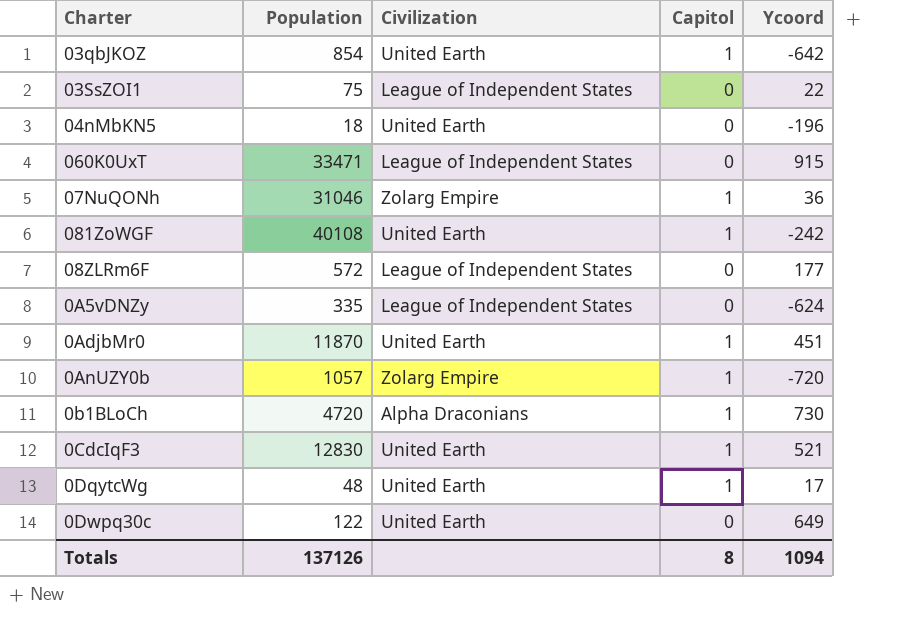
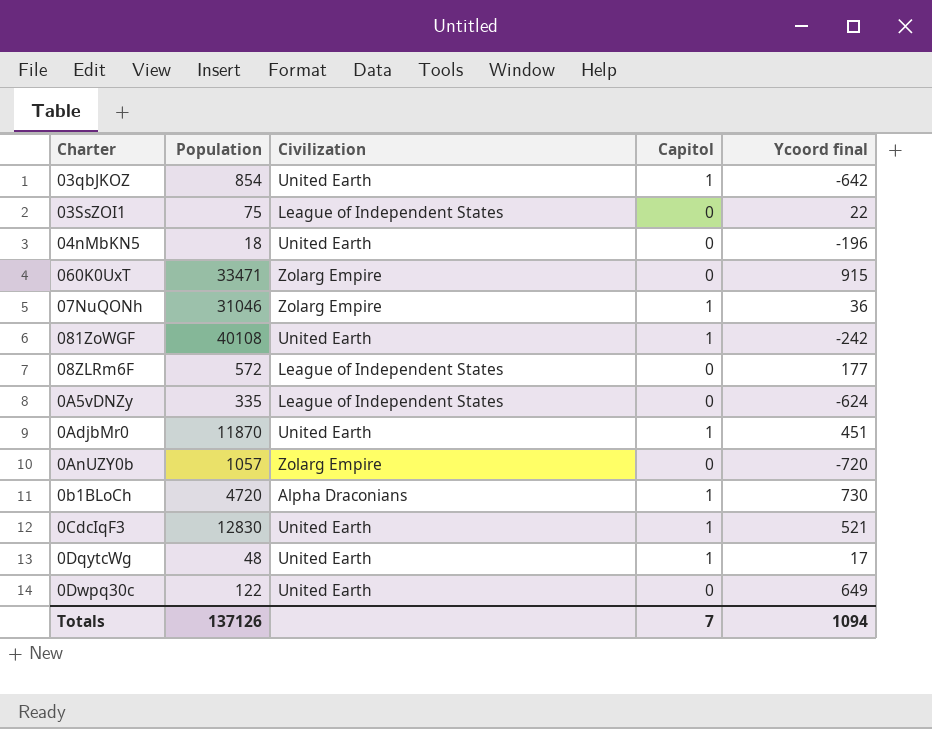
column name: Ycoord -> Ycoord final
060K0UxT | Civilization: League of Independent States -> Zolarg Empire
0AnUZY0b | Capitol: 1 -> 0
Totals | Capitol: 8 -> 7

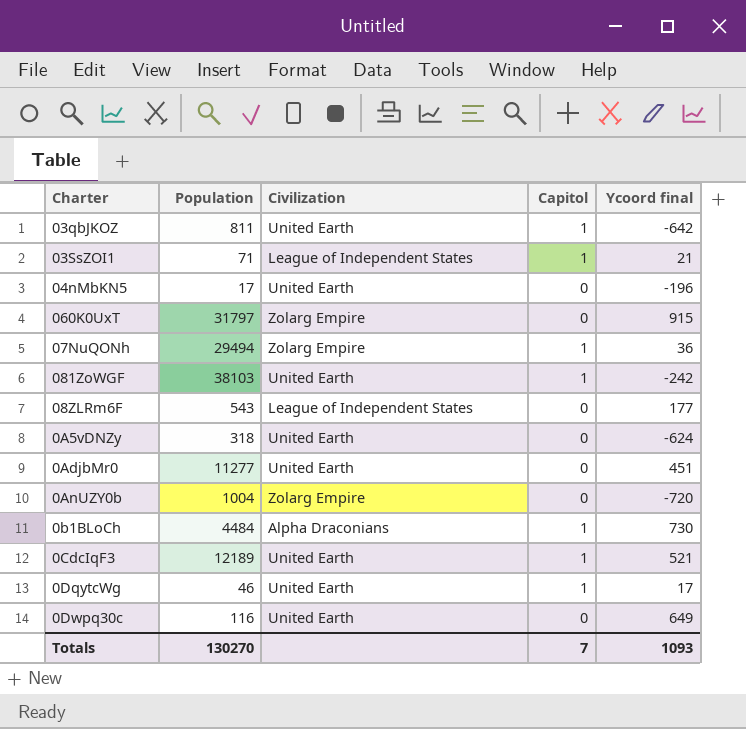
03qbJKOZ | Population: 854 -> 811
03SsZOI1 | Population: 75 -> 71
03SsZOI1 | Capitol: 0 -> 1
03SsZOI1 | Ycoord final: 22 -> 21
04nMbKN5 | Population: 18 -> 17
060K0UxT | Population: 33471 -> 31797
07NuQONh | Population: 31046 -> 29494
081ZoWGF | Population: 40108 -> 38103
08ZLRm6F | Population: 572 -> 543
0A5vDNZy | Population: 335 -> 318
0A5vDNZy | Civilization: League of Independent States -> United Earth
0AdjbMr0 | Population: 11870 -> 11277
0AdjbMr0 | Capitol: 1 -> 0
0AnUZY0b | Population: 1057 -> 1004
0b1BLoCh | Population: 4720 -> 4484
0CdcIqF3 | Population: 12830 -> 12189
0DqytcWg | Population: 48 -> 46
0Dwpq30c | Population: 122 -> 116
Totals | Population: 137126 -> 130270
Totals | Ycoord final: 1094 -> 1093

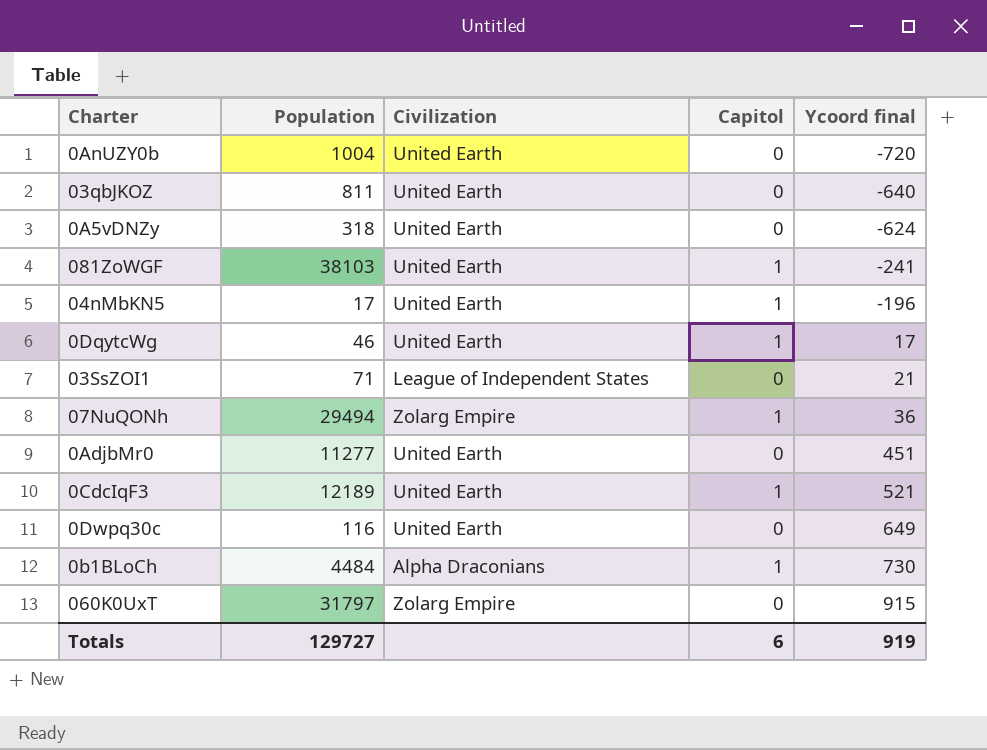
row order: none -> Ycoord final ascending
row 08ZLRm6F: 543 | League of Independent States | 0 | 177 -> none
0AnUZY0b | Civilization: Zolarg Empire -> United Earth
03qbJKOZ | Capitol: 1 -> 0
03qbJKOZ | Ycoord final: -642 -> -640
081ZoWGF | Ycoord final: -242 -> -241
04nMbKN5 | Capitol: 0 -> 1
03SsZOI1 | Capitol: 1 -> 0
Totals | Population: 130270 -> 129727
Totals | Capitol: 7 -> 6
Totals | Ycoord final: 1093 -> 919

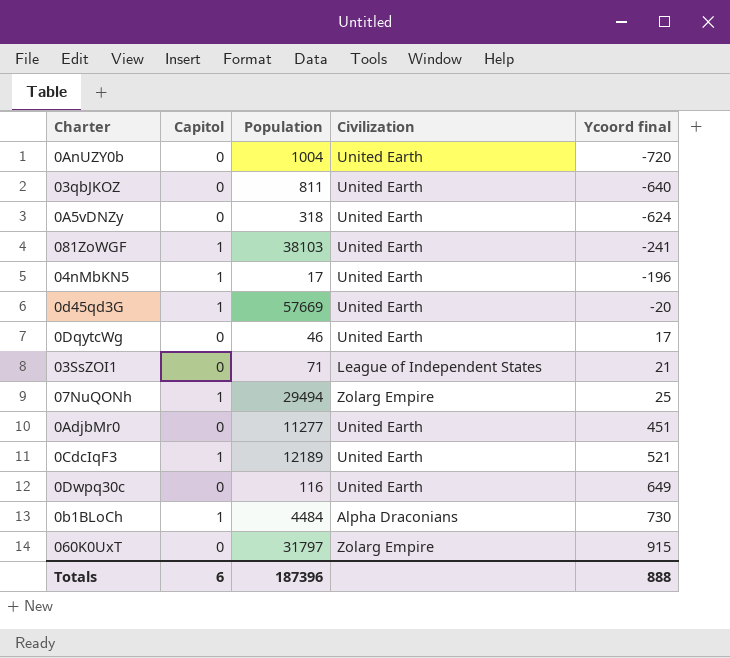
column Capitol | position: 4 -> 2
row 0d45qd3G: none -> 1 | 57669 | United Earth | -20
0DqytcWg | Capitol: 1 -> 0
07NuQONh | Ycoord final: 36 -> 25
Totals | Population: 129727 -> 187396
Totals | Ycoord final: 919 -> 888

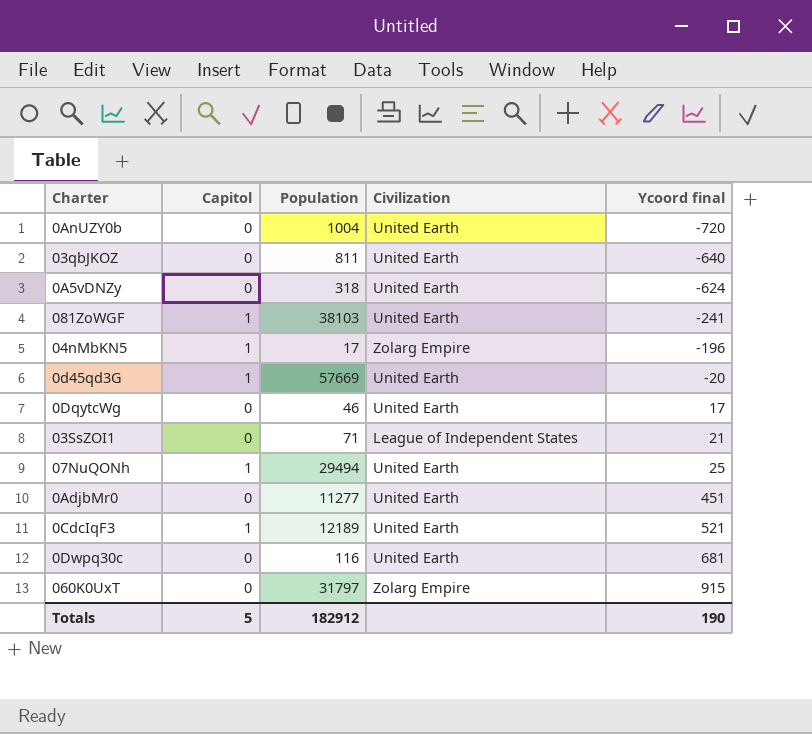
row 0b1BLoCh: 1 | 4484 | Alpha Draconians | 730 -> none
04nMbKN5 | Civilization: United Earth -> Zolarg Empire
07NuQONh | Civilization: Zolarg Empire -> United Earth
0Dwpq30c | Ycoord final: 649 -> 681
Totals | Capitol: 6 -> 5
Totals | Population: 187396 -> 182912
Totals | Ycoord final: 888 -> 190

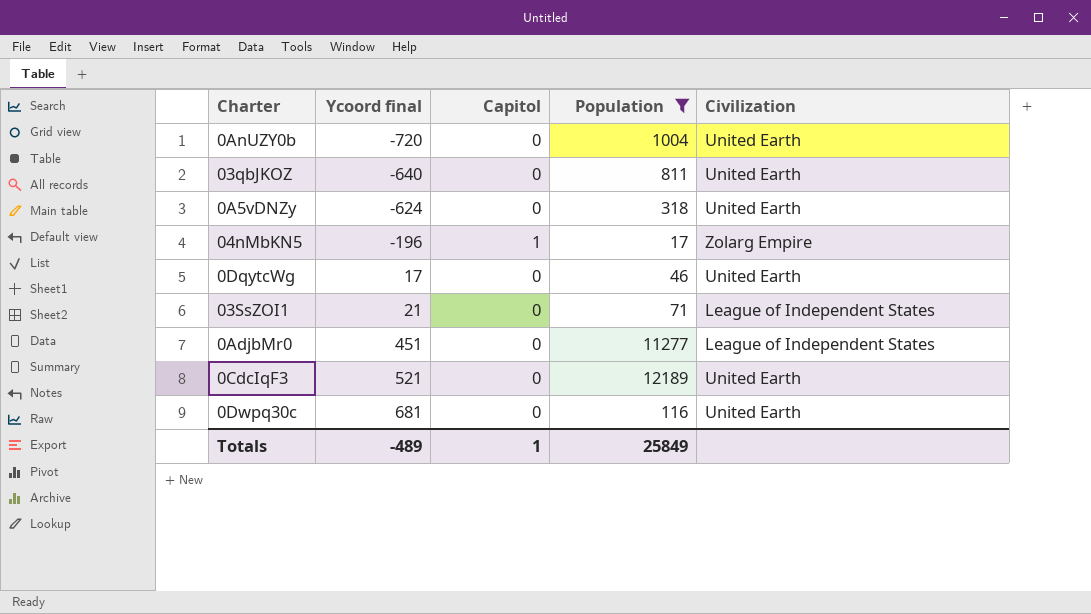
filter: none -> Population <= 12189
column Ycoord final | position: 5 -> 2
0AdjbMr0 | Civilization: United Earth -> League of Independent States
0CdcIqF3 | Capitol: 1 -> 0
Totals | Ycoord final: 190 -> -489
Totals | Capitol: 5 -> 1
Totals | Population: 182912 -> 25849

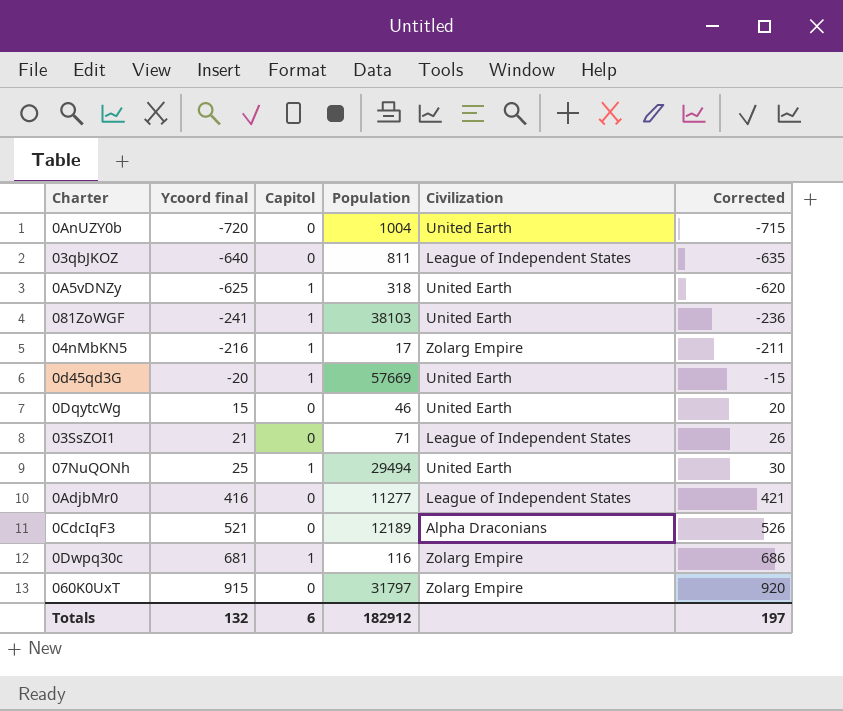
filter: Population <= 12189 -> none
column Corrected | formula: none -> [Ycoord final] + 5
03qbJKOZ | Civilization: United Earth -> League of Independent States
0A5vDNZy | Ycoord final: -624 -> -625
0A5vDNZy | Capitol: 0 -> 1
04nMbKN5 | Ycoord final: -196 -> -216
0DqytcWg | Ycoord final: 17 -> 15
0AdjbMr0 | Ycoord final: 451 -> 416
0CdcIqF3 | Civilization: United Earth -> Alpha Draconians
0Dwpq30c | Capitol: 0 -> 1
0Dwpq30c | Civilization: United Earth -> Zolarg Empire
Totals | Ycoord final: -489 -> 132
Totals | Capitol: 1 -> 6
Totals | Population: 25849 -> 182912

